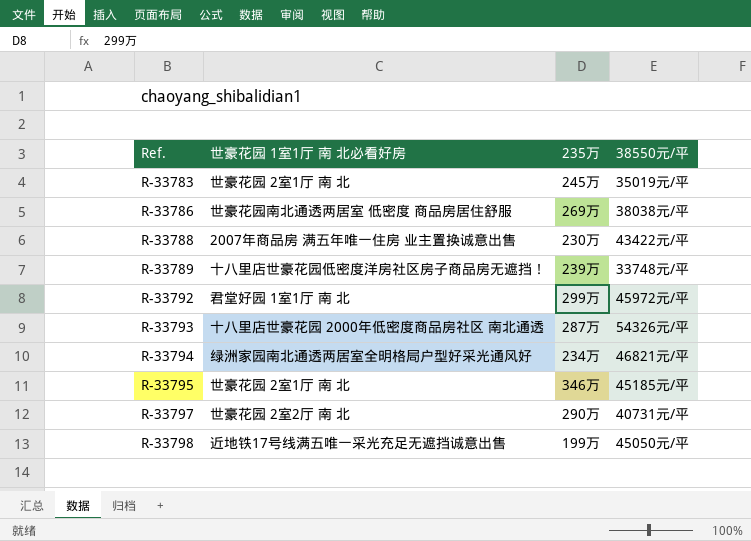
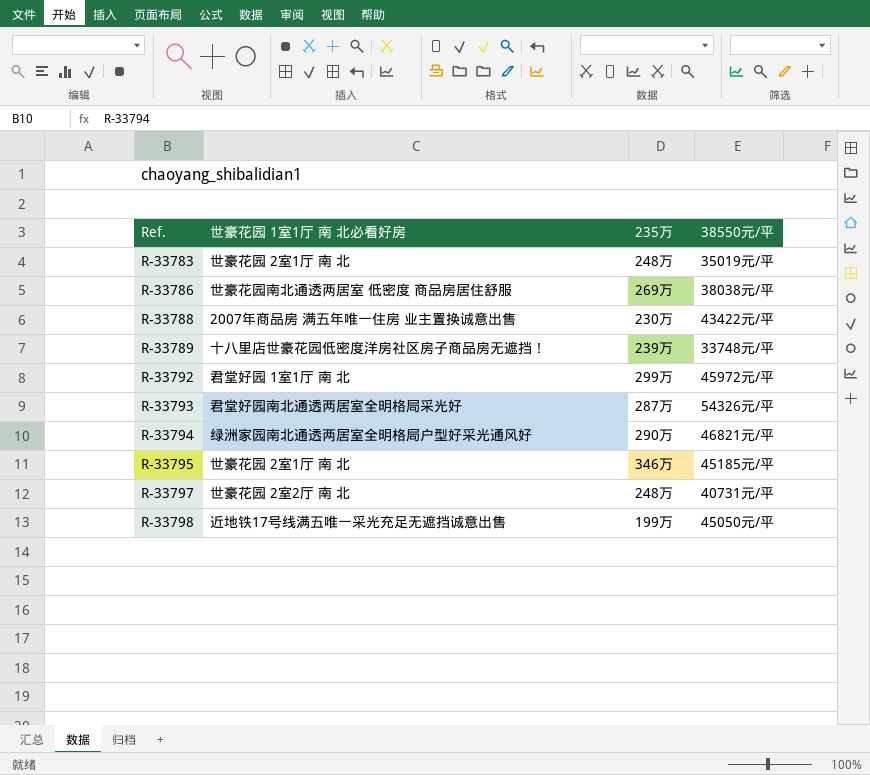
R-33783 | 235万: 245万 -> 248万
R-33793 | 世豪花园 1室1厅 南 北必看好房: 十八里店世豪花园 2000年低密度商品房社区 南北通透 -> 君堂好园南北通透两居室全明格局采光好
R-33794 | 235万: 234万 -> 290万
R-33797 | 235万: 290万 -> 248万

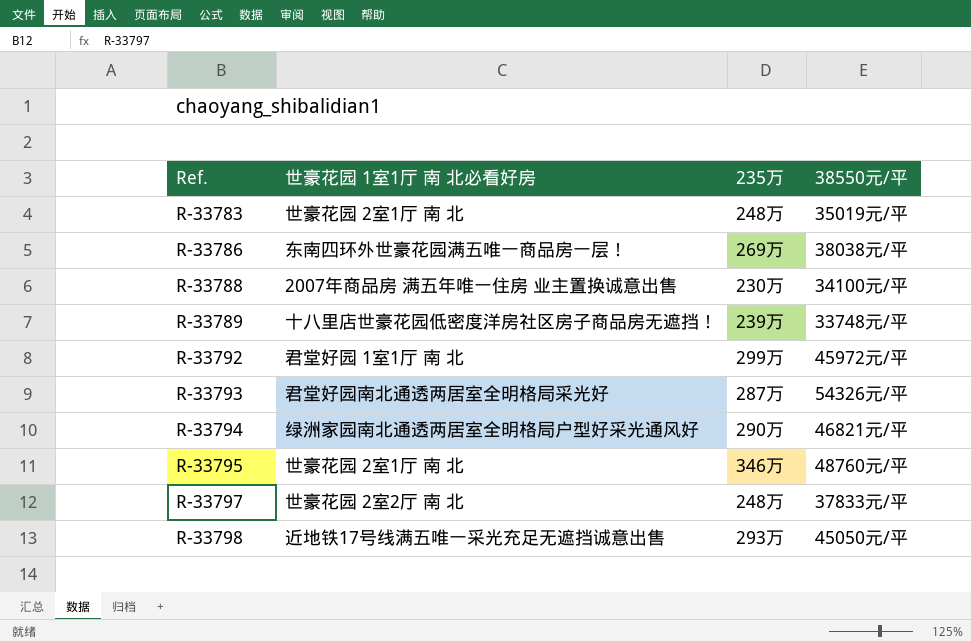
R-33786 | 世豪花园 1室1厅 南 北必看好房: 世豪花园南北通透两居室 低密度 商品房居住舒服 -> 东南四环外世豪花园满五唯一商品房一层！
R-33788 | 38550元/平: 43422元/平 -> 34100元/平
R-33795 | 38550元/平: 45185元/平 -> 48760元/平
R-33797 | 38550元/平: 40731元/平 -> 37833元/平
R-33798 | 235万: 199万 -> 293万

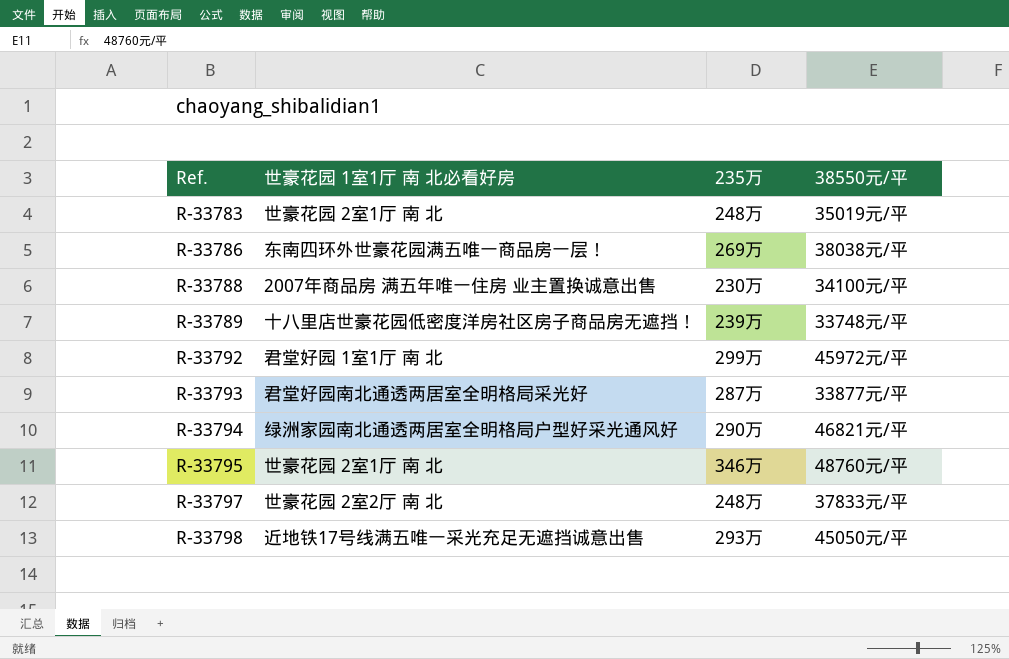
R-33793 | 38550元/平: 54326元/平 -> 33877元/平

